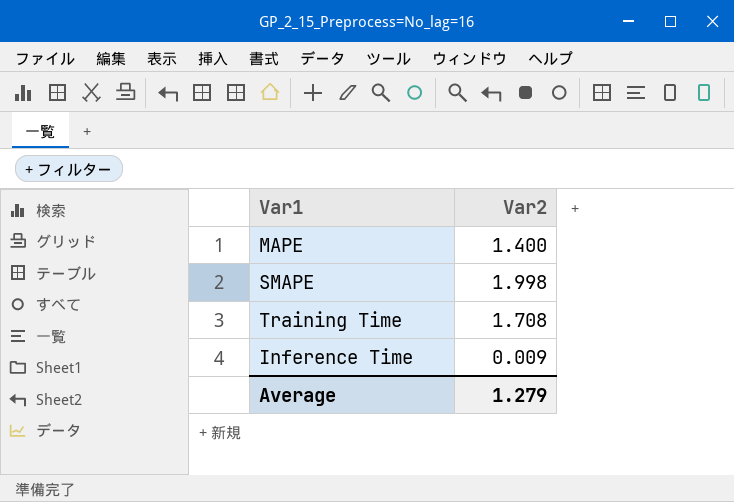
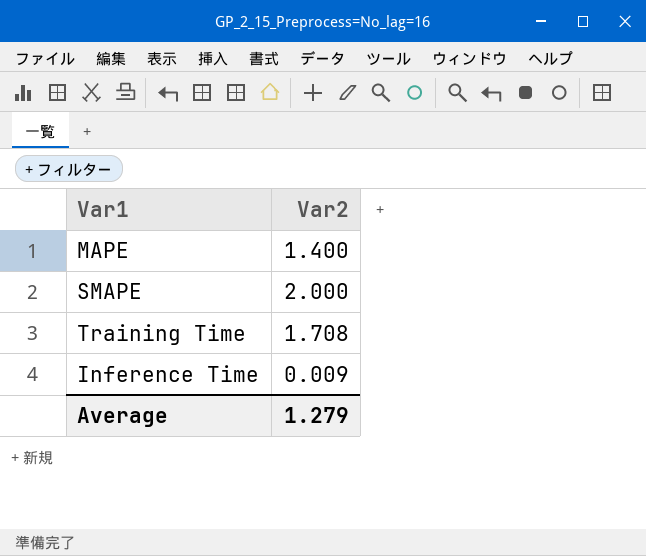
SMAPE | Var2: 1.998 -> 2.000

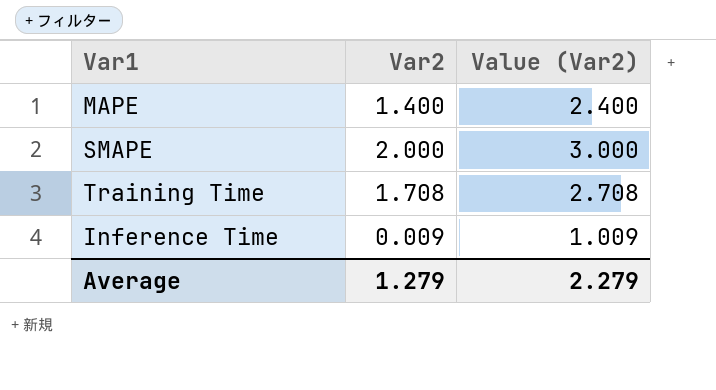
column Value (Var2) | formula: none -> [Var2] + 1

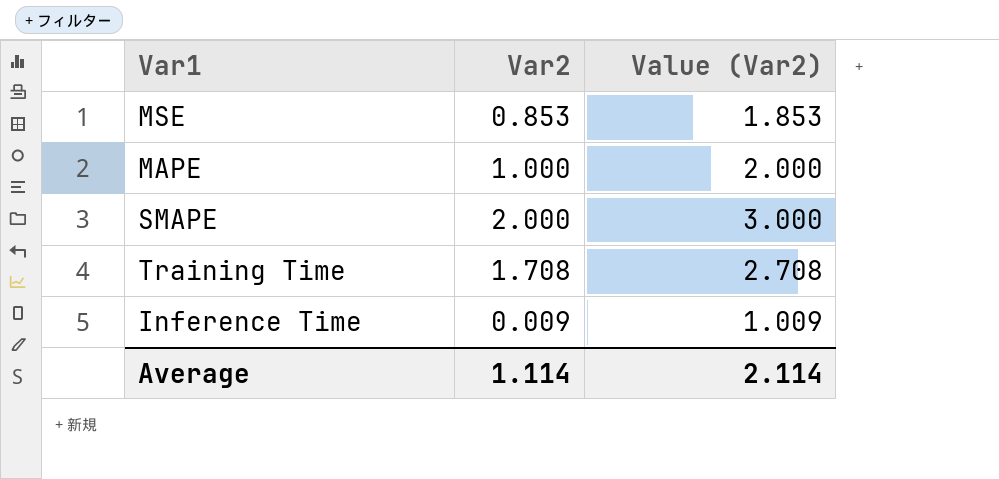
row MSE: none -> 0.853 | 1.853
MAPE | Var2: 1.400 -> 1.000
MAPE | Value (Var2): 2.400 -> 2.000
Average | Var2: 1.279 -> 1.114
Average | Value (Var2): 2.279 -> 2.114

